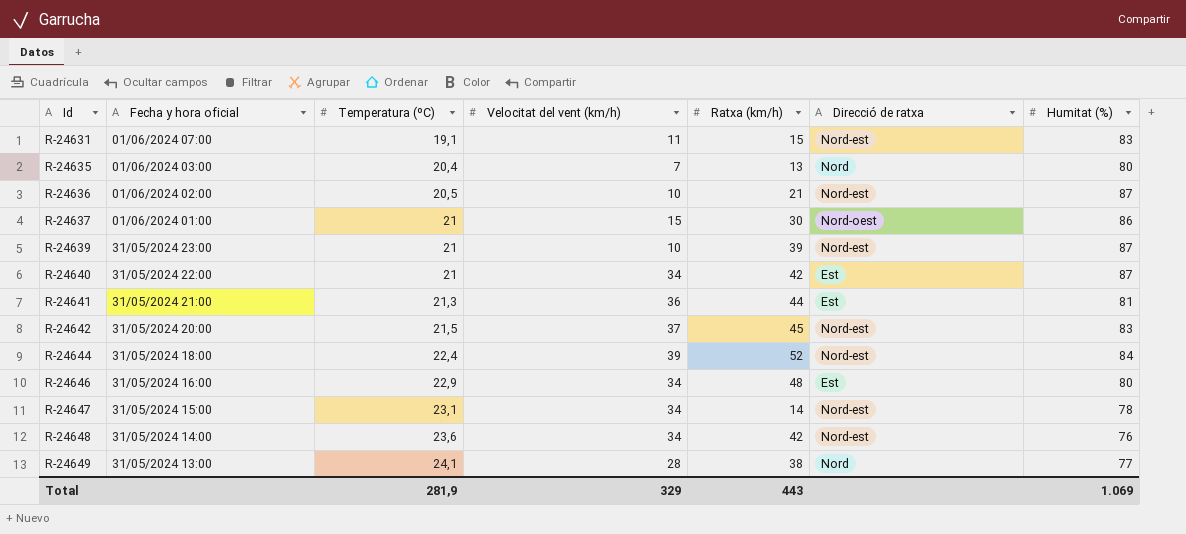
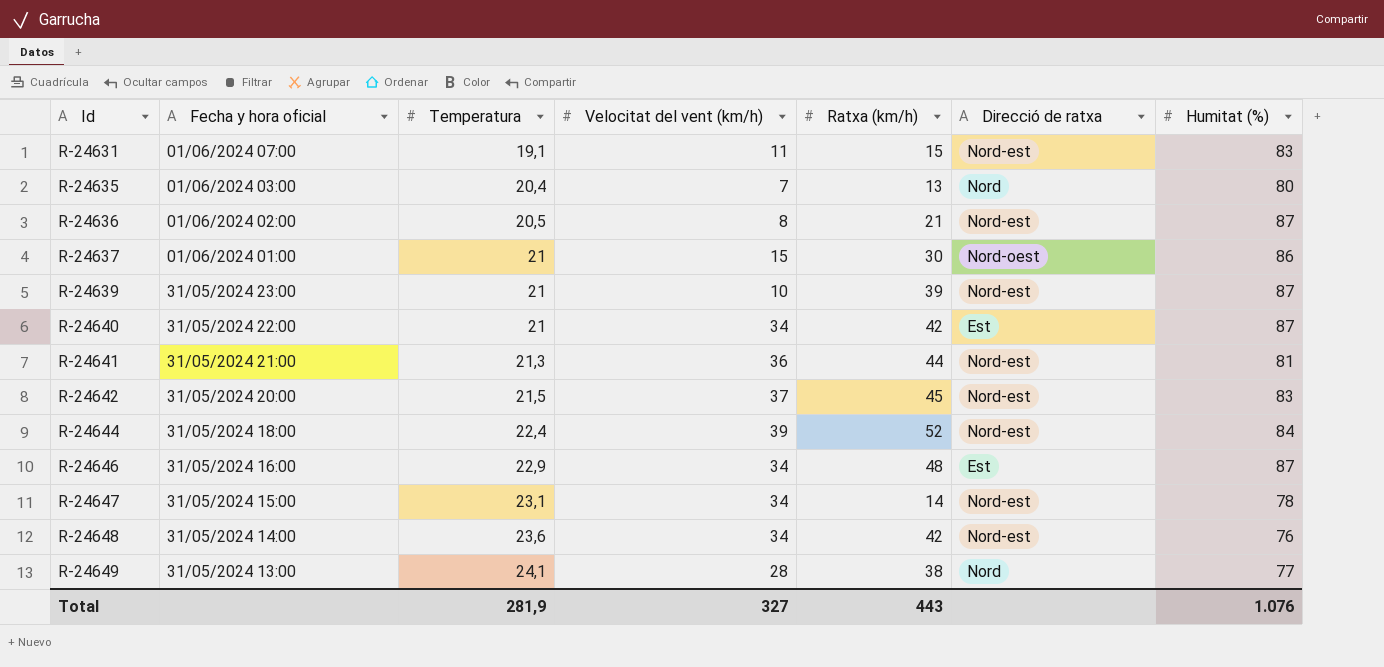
column name: Temperatura (ºC) -> Temperatura
R-24636 | Velocitat del vent (km/h): 10 -> 8
R-24641 | Direcció de ratxa: Est -> Nord-est
R-24646 | Humitat (%): 80 -> 87
Total | Velocitat del vent (km/h): 329 -> 327
Total | Humitat (%): 1.069 -> 1.076

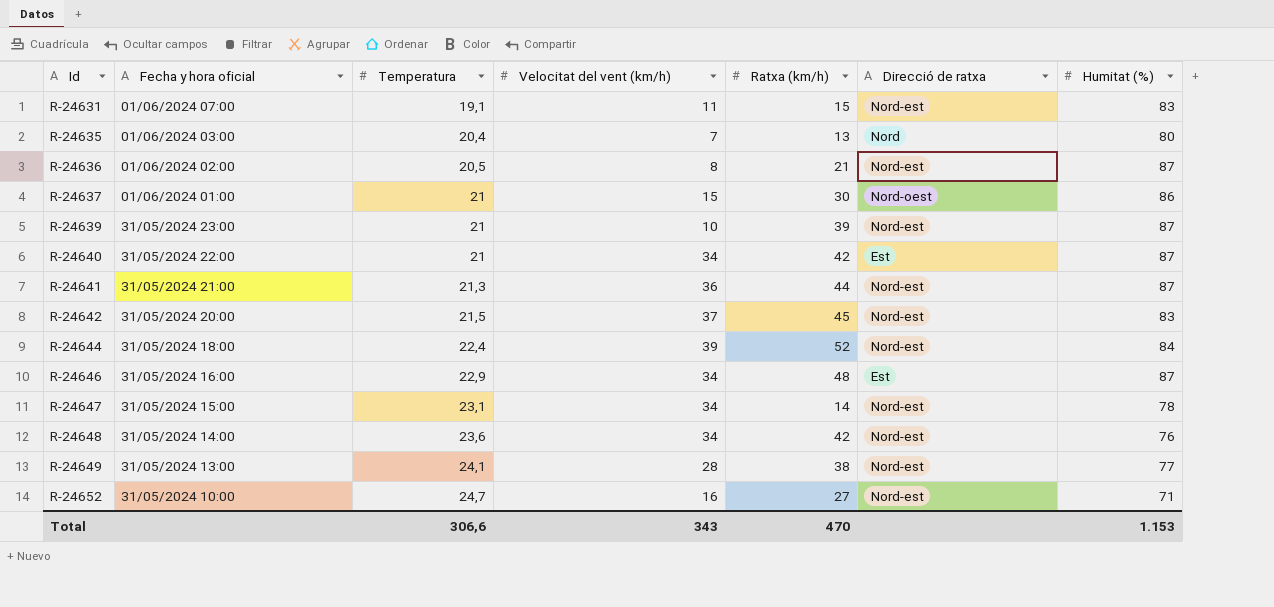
R-24641 | Humitat (%): 81 -> 87
R-24649 | Direcció de ratxa: Nord -> Nord-est
row R-24652: none -> 31/05/2024 10:00 | 24,7 | 16 | 27 | Nord-est | 71
Total | Temperatura: 281,9 -> 306,6
Total | Velocitat del vent (km/h): 327 -> 343
Total | Ratxa (km/h): 443 -> 470
Total | Humitat (%): 1.076 -> 1.153

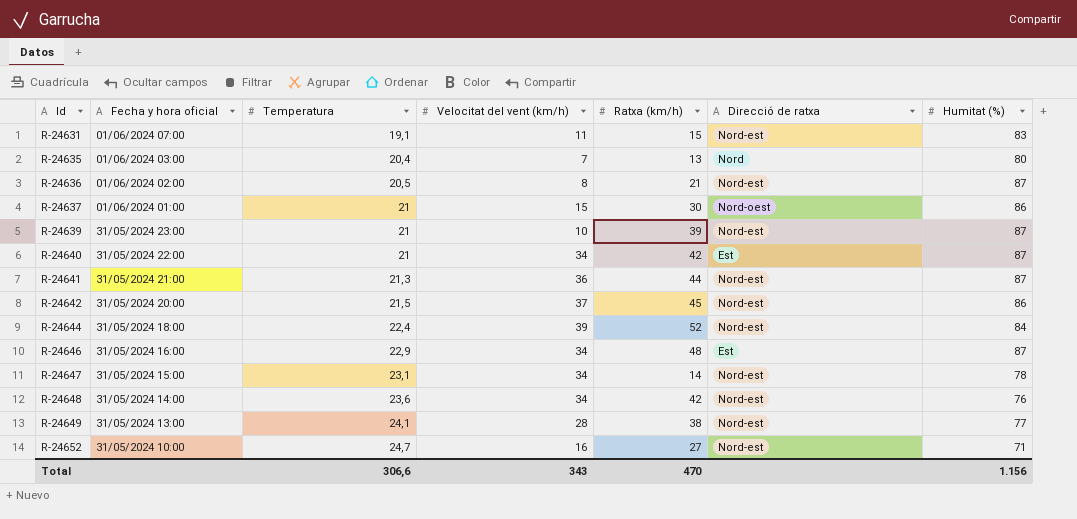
R-24642 | Humitat (%): 83 -> 86
Total | Humitat (%): 1.153 -> 1.156

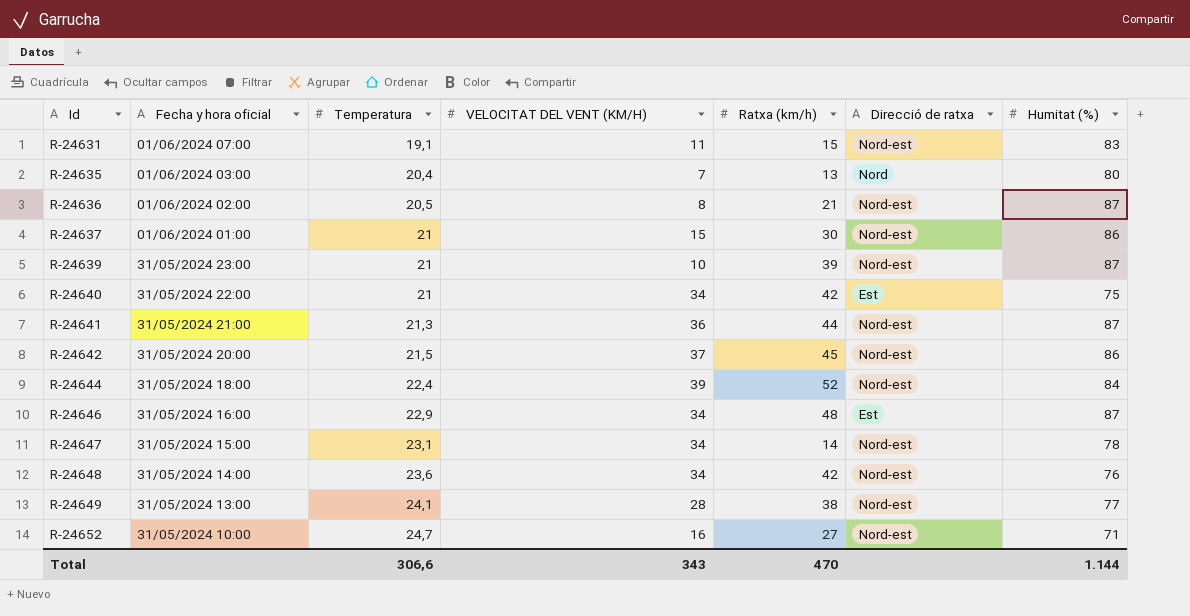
column name: Velocitat del vent (km/h) -> VELOCITAT DEL VENT (KM/H)
R-24637 | Direcció de ratxa: Nord-oest -> Nord-est
R-24640 | Humitat (%): 87 -> 75
Total | Humitat (%): 1.156 -> 1.144

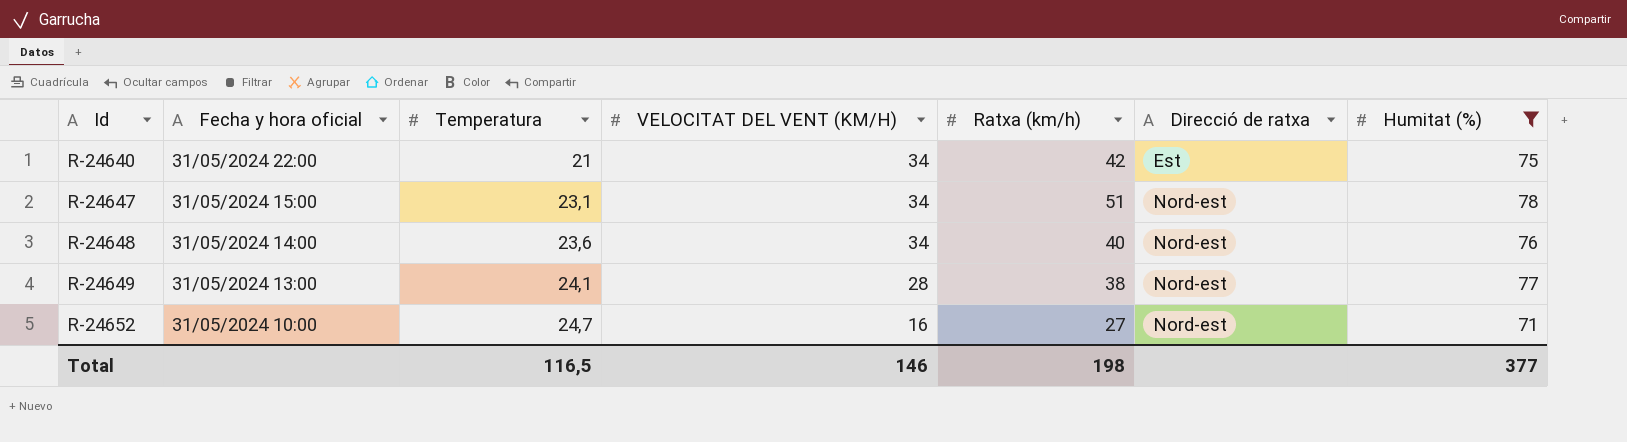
filter: none -> Humitat (%) <= 78
R-24647 | Ratxa (km/h): 14 -> 51
R-24648 | Ratxa (km/h): 42 -> 40
Total | Temperatura: 306,6 -> 116,5
Total | VELOCITAT DEL VENT (KM/H): 343 -> 146
Total | Ratxa (km/h): 470 -> 198
Total | Humitat (%): 1.144 -> 377

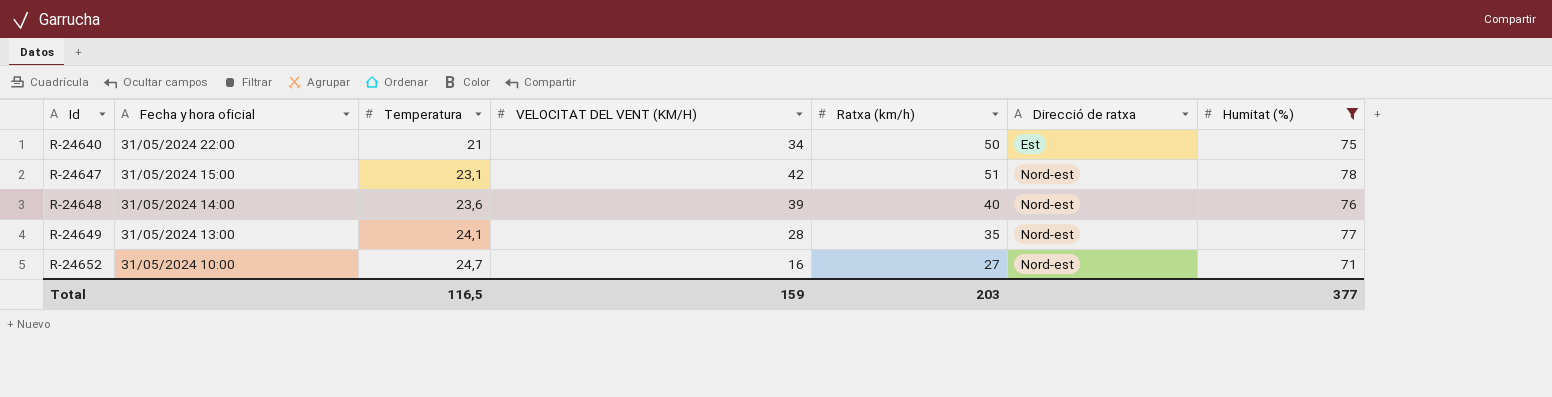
R-24640 | Ratxa (km/h): 42 -> 50
R-24647 | VELOCITAT DEL VENT (KM/H): 34 -> 42
R-24648 | VELOCITAT DEL VENT (KM/H): 34 -> 39
R-24649 | Ratxa (km/h): 38 -> 35
Total | VELOCITAT DEL VENT (KM/H): 146 -> 159
Total | Ratxa (km/h): 198 -> 203

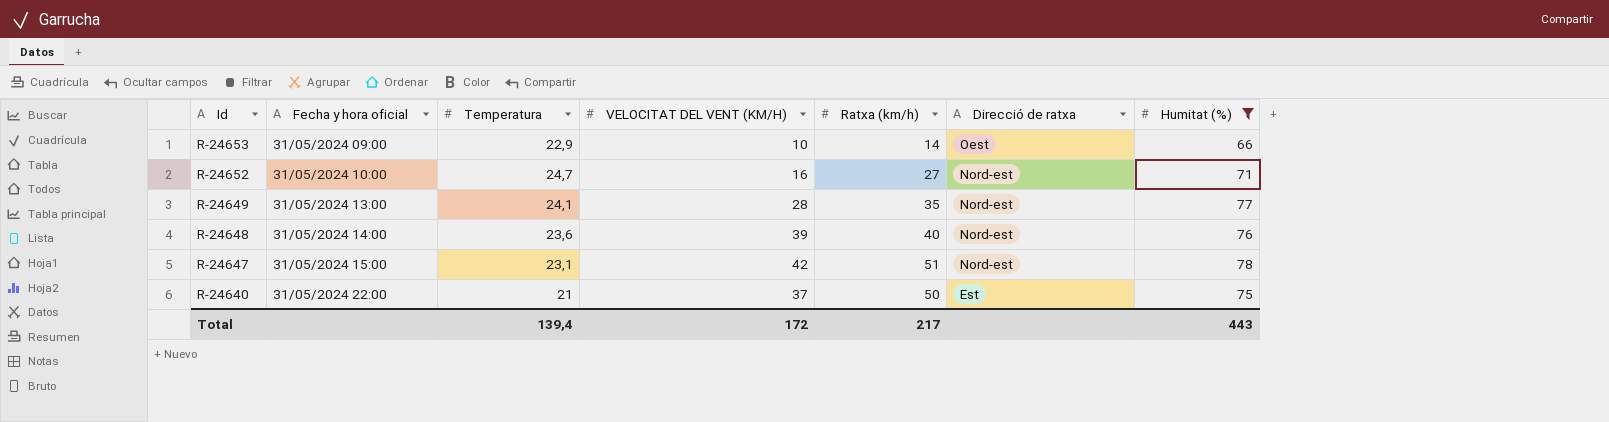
row order: Id ascending -> Id descending
row R-24653: none -> 31/05/2024 09:00 | 22,9 | 10 | 14 | Oest | 66
R-24640 | VELOCITAT DEL VENT (KM/H): 34 -> 37
Total | Temperatura: 116,5 -> 139,4
Total | VELOCITAT DEL VENT (KM/H): 159 -> 172
Total | Ratxa (km/h): 203 -> 217
Total | Humitat (%): 377 -> 443

